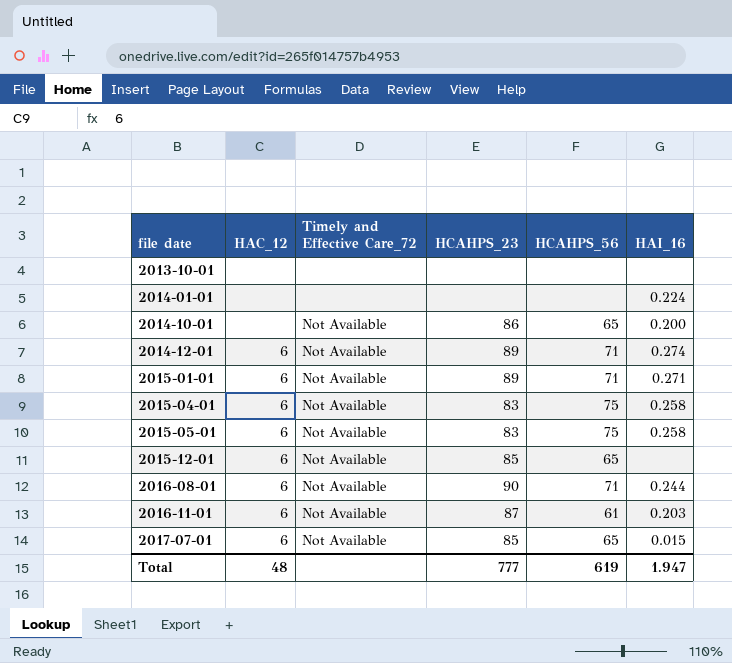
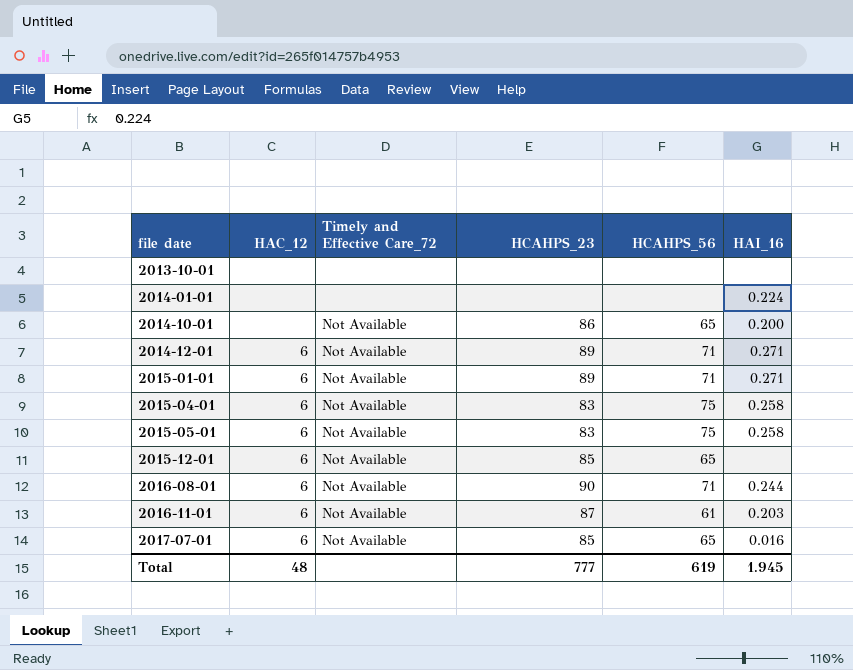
2014-12-01 | HAI_16: 0.274 -> 0.271
2017-07-01 | HAI_16: 0.015 -> 0.016
Total | HAI_16: 1.947 -> 1.945

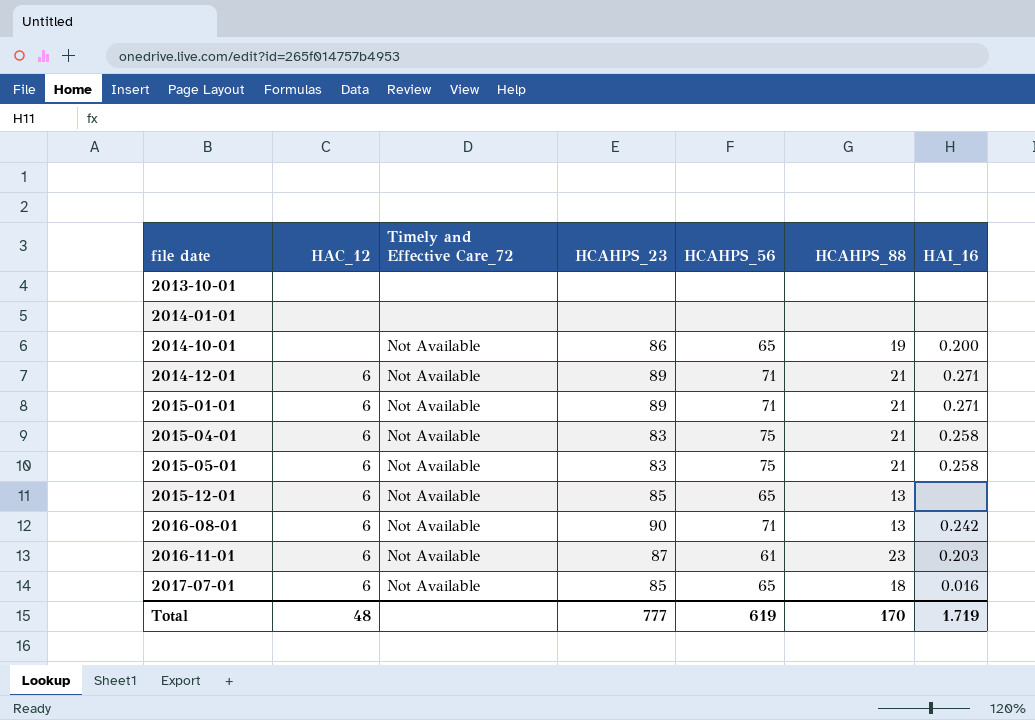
column HCAHPS_88 | position: none -> 6
2014-01-01 | HAI_16: 0.224 -> none
2016-08-01 | HAI_16: 0.244 -> 0.242
Total | HAI_16: 1.945 -> 1.719

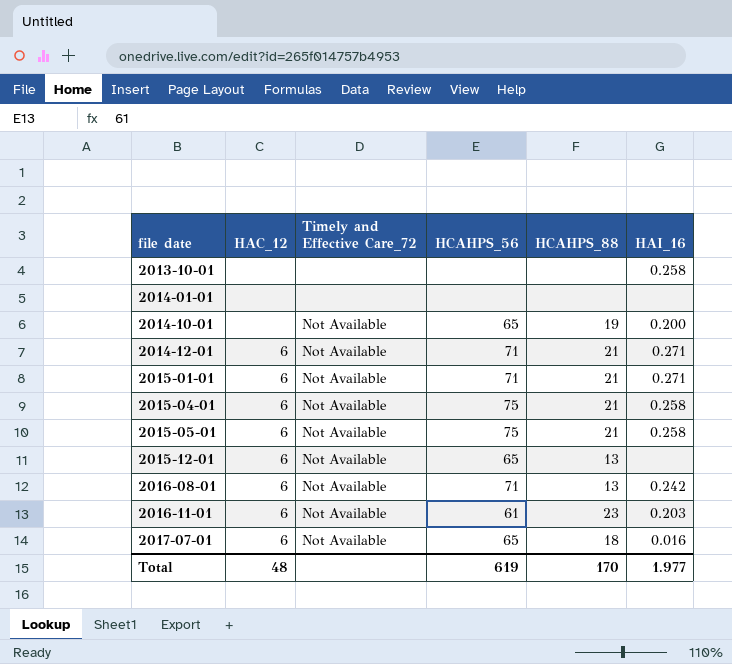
column HCAHPS_23 | position: 4 -> none
2013-10-01 | HAI_16: none -> 0.258
Total | HAI_16: 1.719 -> 1.977

